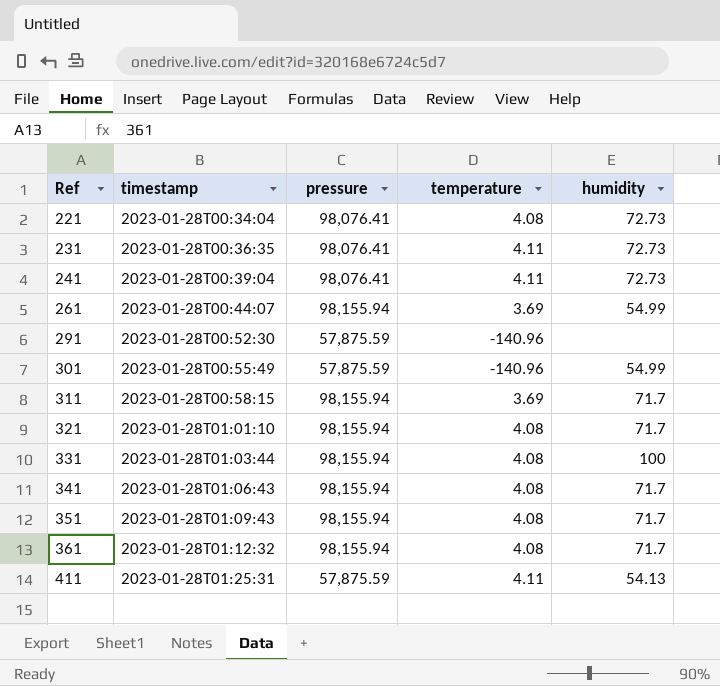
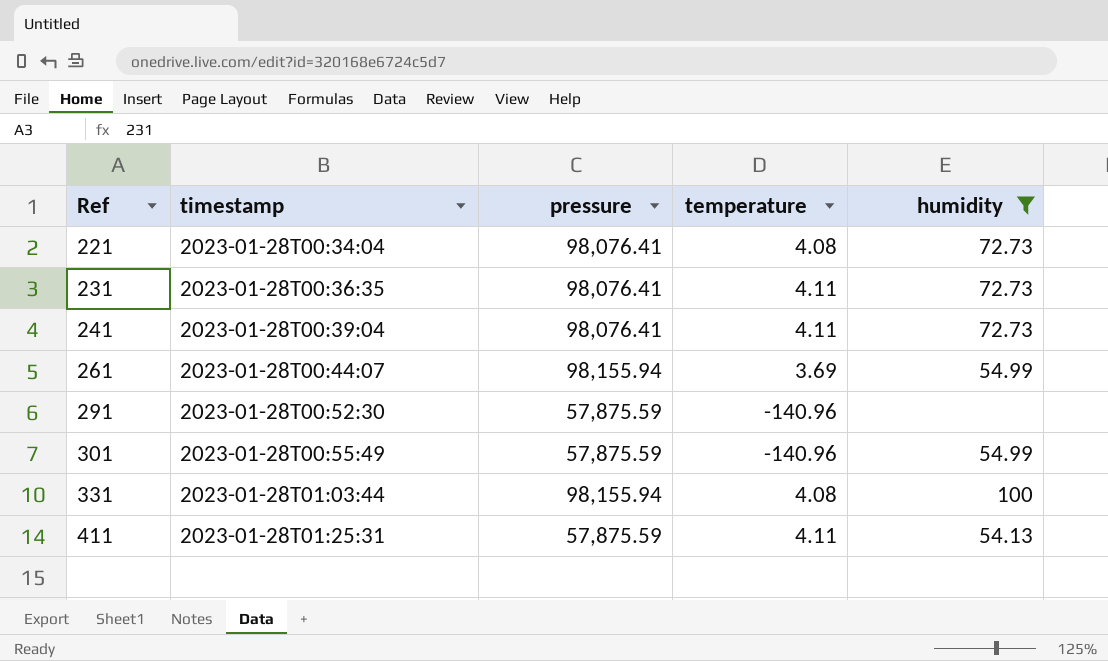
filter: none -> humidity != 71.7

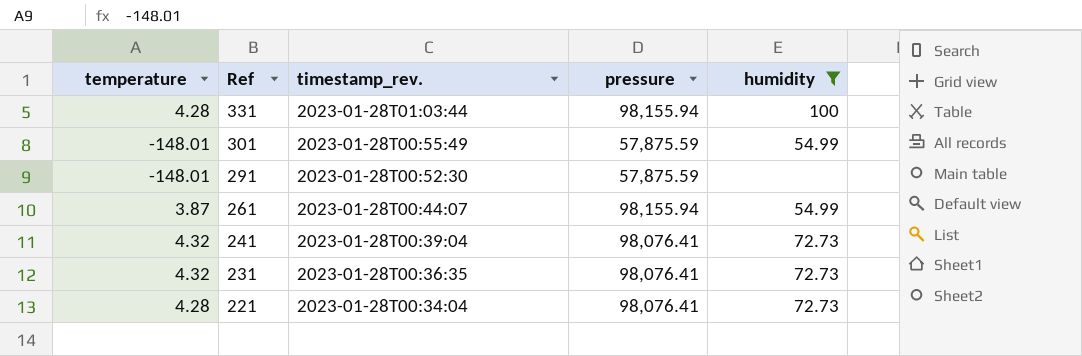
row order: Ref ascending -> Ref descending
column temperature | position: 4 -> 1
column name: timestamp -> timestamp_rev.
row 411: 2023-01-28T01:25:31 | 57,875.59 | 4.11 | 54.13 -> none
331 | temperature: 4.08 -> 4.28
301 | temperature: -140.96 -> -148.01
291 | temperature: -140.96 -> -148.01
261 | temperature: 3.69 -> 3.87
241 | temperature: 4.11 -> 4.32
231 | temperature: 4.11 -> 4.32
221 | temperature: 4.08 -> 4.28

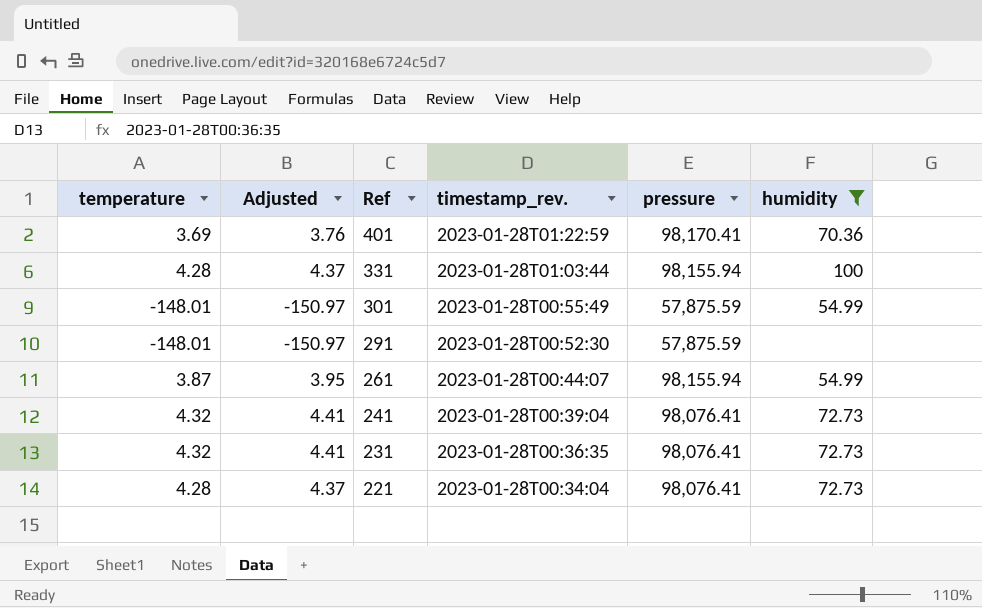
column Adjusted | formula: none -> [temperature] * 1.02
row 401: none -> 3.69 | 3.76 | 2023-01-28T01:22:59 | 98,170.41 | 70.36

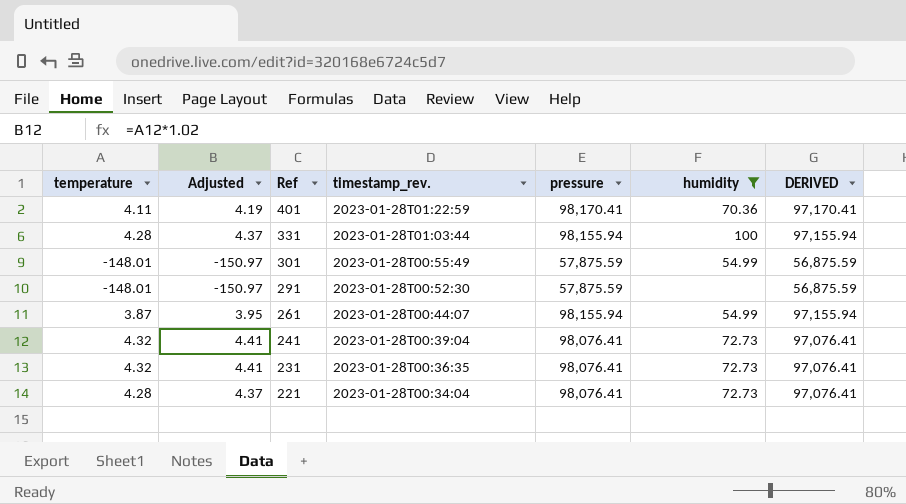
column DERIVED | formula: none -> [pressure] - 1000
401 | temperature: 3.69 -> 4.11
401 | Adjusted: 3.76 -> 4.19

